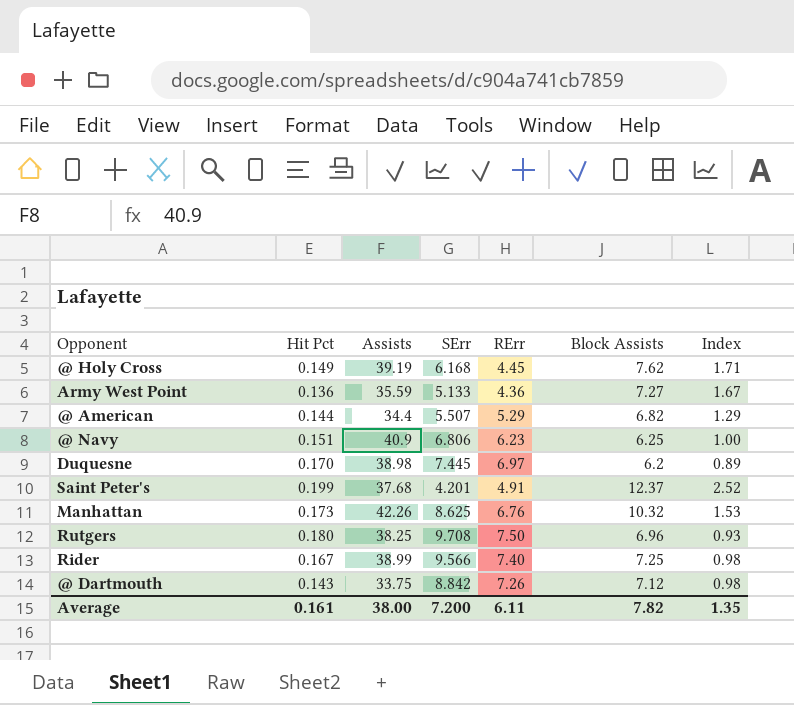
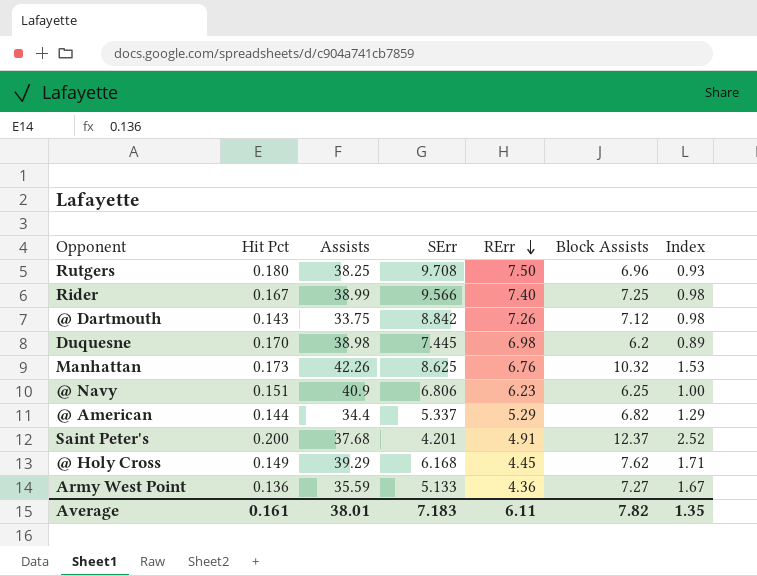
row order: none -> RErr descending
Duquesne | RErr: 6.97 -> 6.98
@ American | SErr: 5.507 -> 5.337
Saint Peter's | Hit Pct: 0.199 -> 0.200
@ Holy Cross | Assists: 39.19 -> 39.29
Average | Assists: 38.00 -> 38.01
Average | SErr: 7.200 -> 7.183

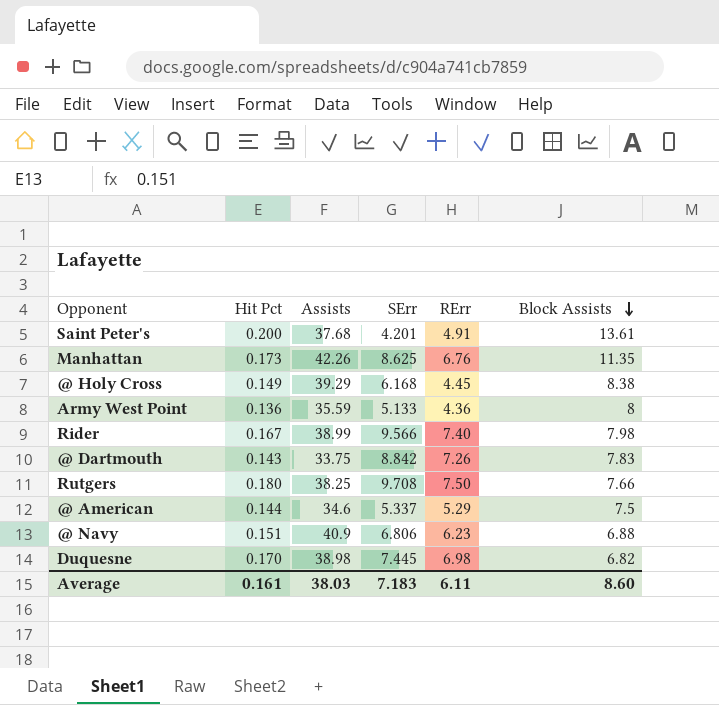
row order: RErr descending -> Block Assists descending
column Index | formula: [Block Assists] / [RErr] -> none
Saint Peter's | Block Assists: 12.37 -> 13.61
Manhattan | Block Assists: 10.32 -> 11.35
@ Holy Cross | Block Assists: 7.62 -> 8.38
Army West Point | Block Assists: 7.27 -> 8
Rider | Block Assists: 7.25 -> 7.98
@ Dartmouth | Block Assists: 7.12 -> 7.83
Rutgers | Block Assists: 6.96 -> 7.66
@ American | Assists: 34.4 -> 34.6
@ American | Block Assists: 6.82 -> 7.5
@ Navy | Block Assists: 6.25 -> 6.88
Duquesne | Block Assists: 6.2 -> 6.82
Average | Assists: 38.01 -> 38.03
Average | Block Assists: 7.82 -> 8.60

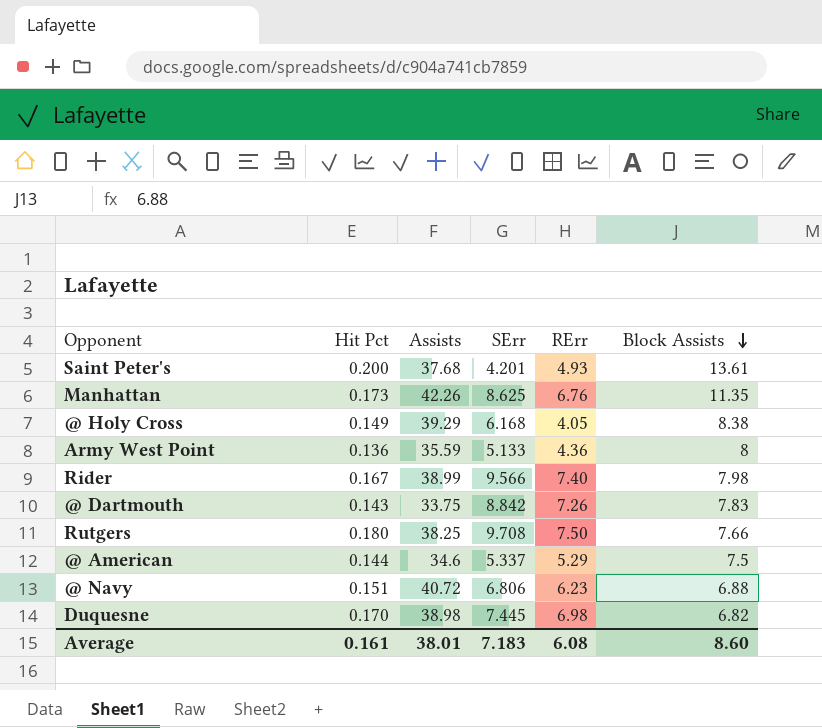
Saint Peter's | RErr: 4.91 -> 4.93
@ Holy Cross | RErr: 4.45 -> 4.05
@ Navy | Assists: 40.9 -> 40.72
Average | Assists: 38.03 -> 38.01
Average | RErr: 6.11 -> 6.08

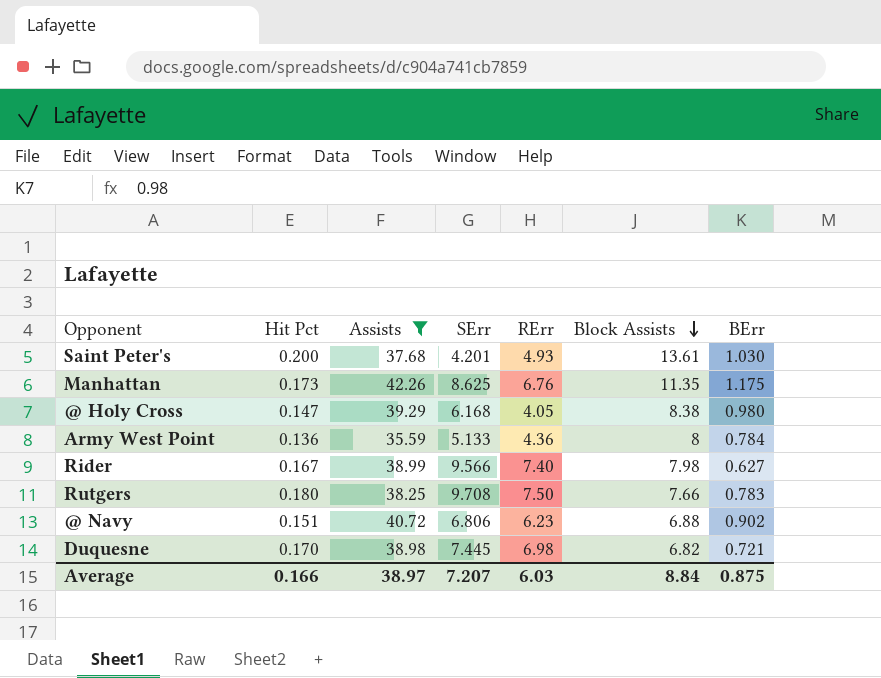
filter: none -> Assists >= 35.59
column BErr | position: none -> 7
@ Holy Cross | Hit Pct: 0.149 -> 0.147
Average | Hit Pct: 0.161 -> 0.166
Average | Assists: 38.01 -> 38.97
Average | SErr: 7.183 -> 7.207
Average | RErr: 6.08 -> 6.03
Average | Block Assists: 8.60 -> 8.84

